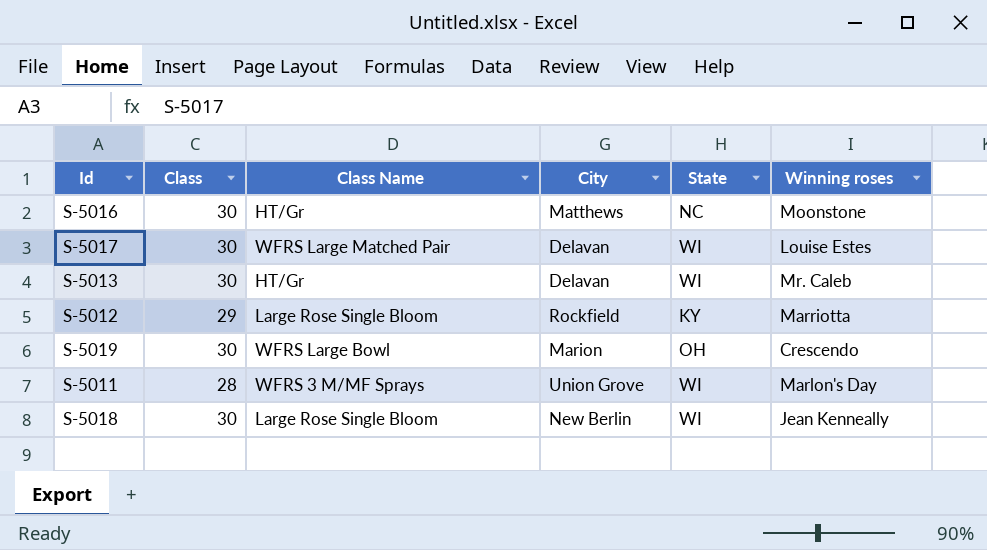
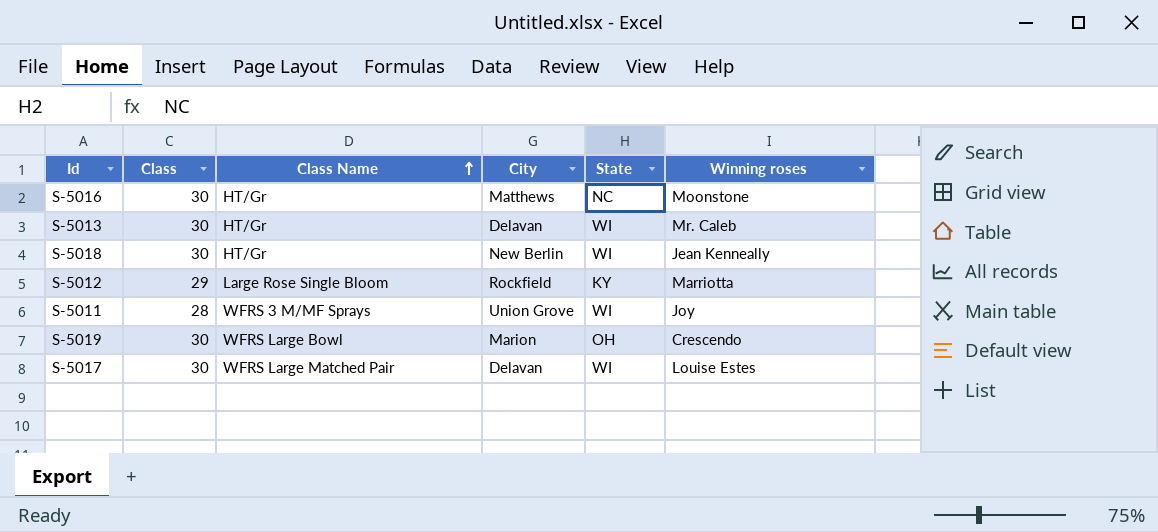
row order: none -> Class Name ascending
S-5018 | Class Name: Large Rose Single Bloom -> HT/Gr
S-5011 | Winning roses: Marlon's Day -> Joy

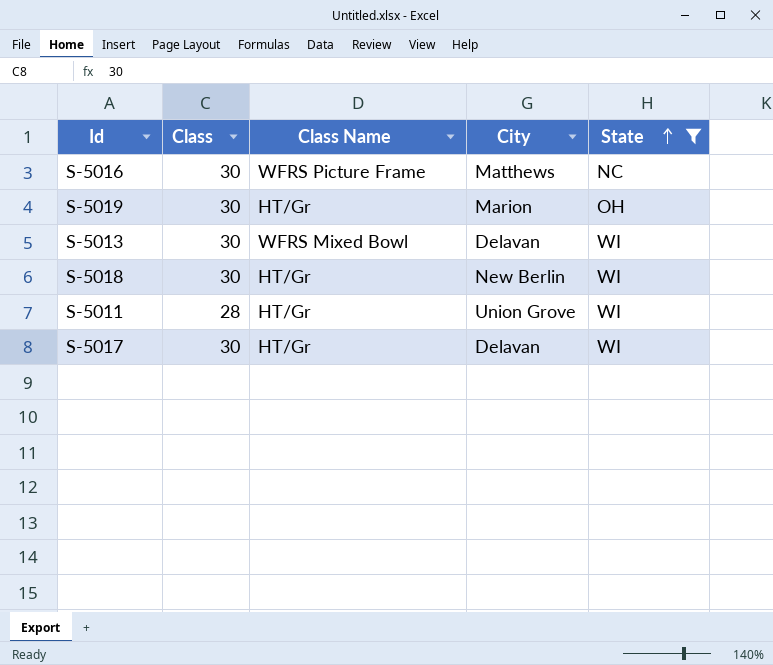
filter: none -> State != KY
row order: Class Name ascending -> State ascending
column Winning roses | position: 6 -> none
S-5016 | Class Name: HT/Gr -> WFRS Picture Frame
S-5019 | Class Name: WFRS Large Bowl -> HT/Gr
S-5013 | Class Name: HT/Gr -> WFRS Mixed Bowl
S-5011 | Class Name: WFRS 3 M/MF Sprays -> HT/Gr
S-5017 | Class Name: WFRS Large Matched Pair -> HT/Gr

